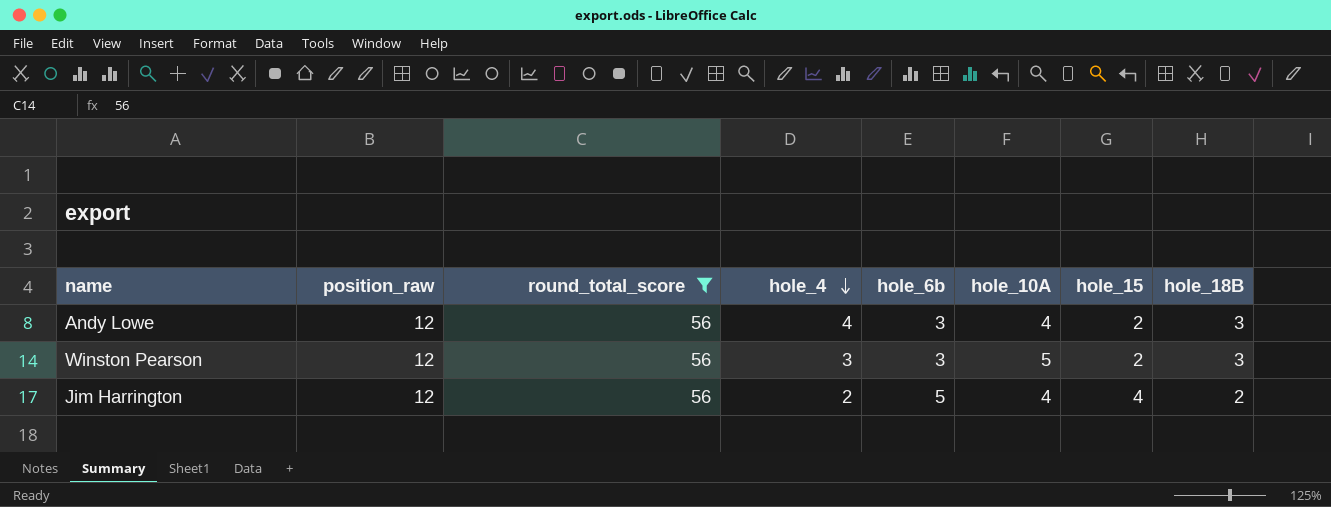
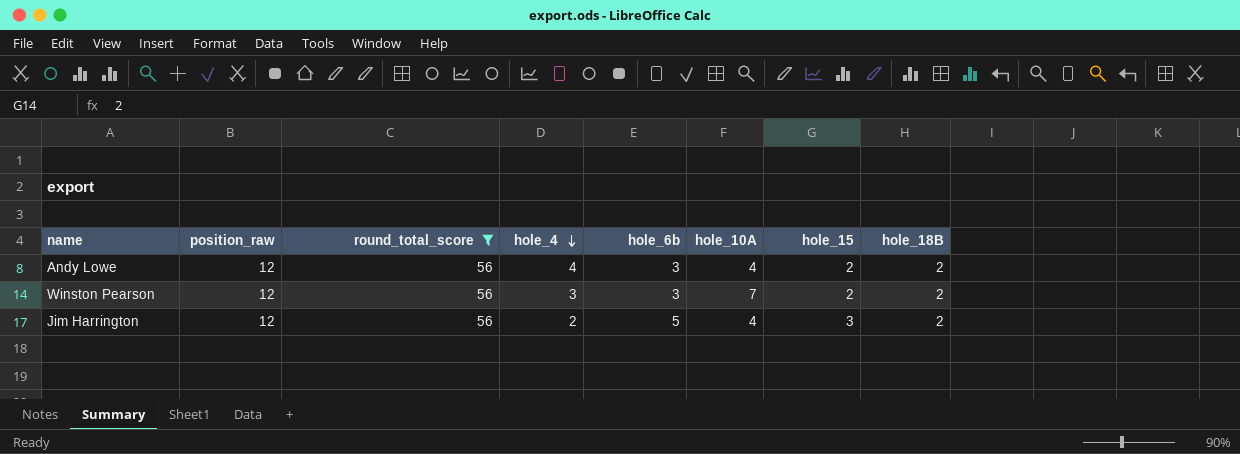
Andy Lowe | hole_18B: 3 -> 2
Winston Pearson | hole_10A: 5 -> 7
Winston Pearson | hole_18B: 3 -> 2
Jim Harrington | hole_15: 4 -> 3

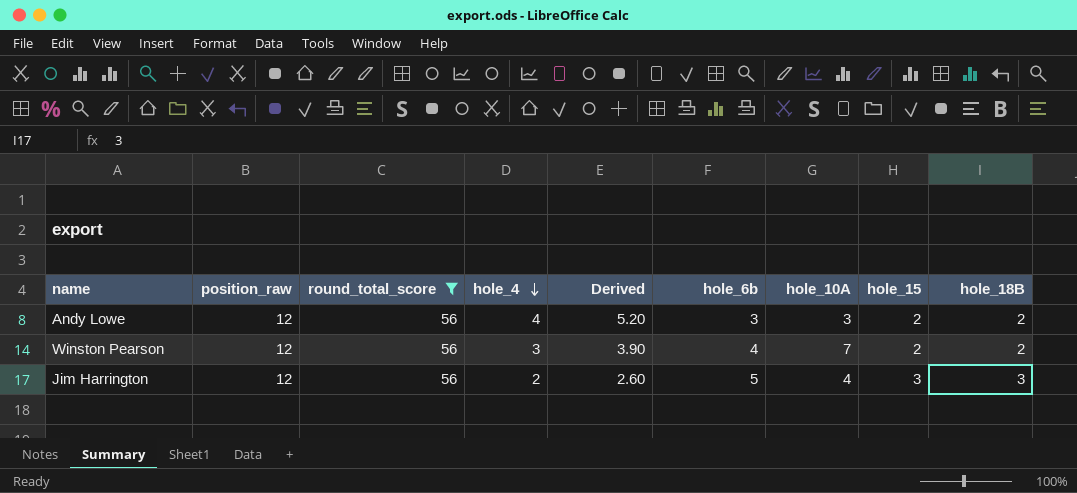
column Derived | formula: none -> [hole_4] * 1.3
Andy Lowe | hole_10A: 4 -> 3
Winston Pearson | hole_6b: 3 -> 4
Jim Harrington | hole_18B: 2 -> 3

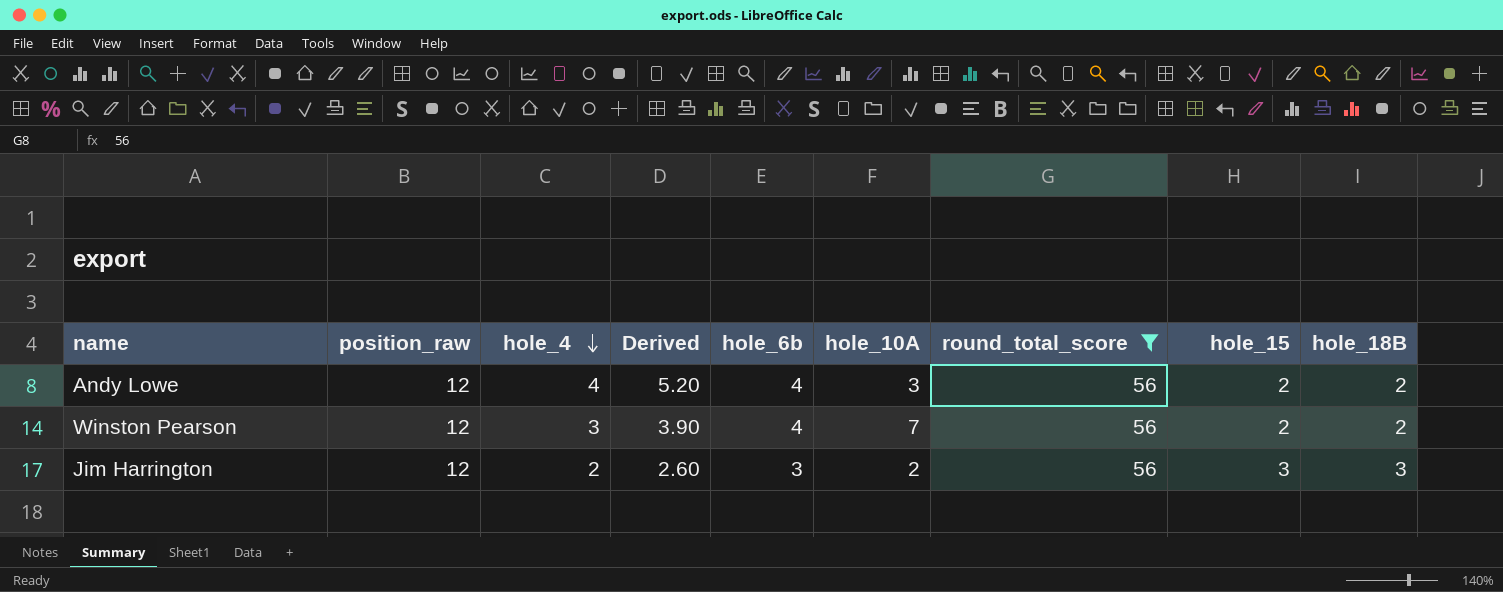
column round_total_score | position: 3 -> 7
Andy Lowe | hole_6b: 3 -> 4
Jim Harrington | hole_6b: 5 -> 3
Jim Harrington | hole_10A: 4 -> 2

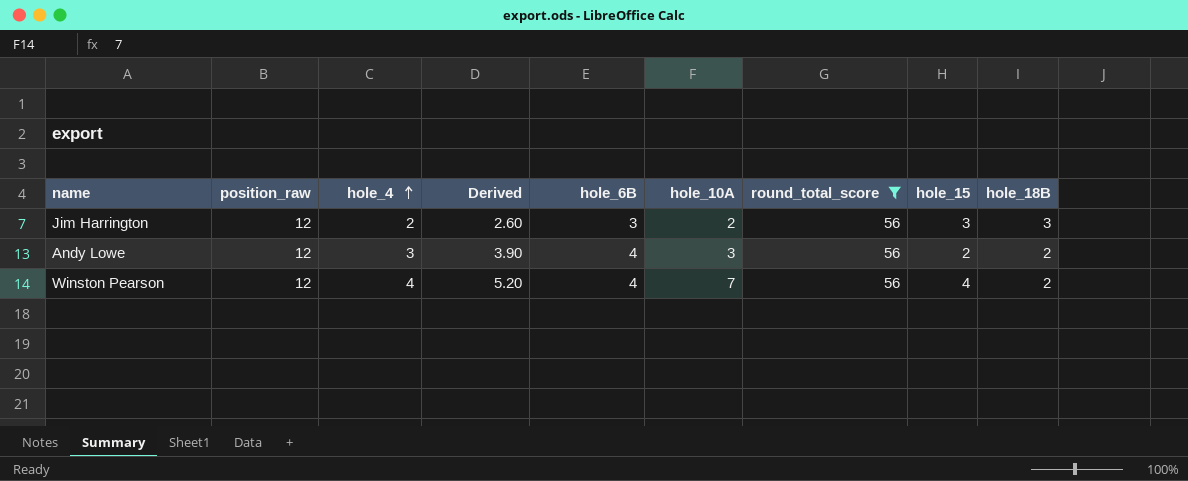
row order: hole_4 descending -> hole_4 ascending
column name: hole_6b -> hole_6B
Andy Lowe | hole_4: 4 -> 3
Andy Lowe | Derived: 5.20 -> 3.90
Winston Pearson | hole_4: 3 -> 4
Winston Pearson | Derived: 3.90 -> 5.20
Winston Pearson | hole_15: 2 -> 4

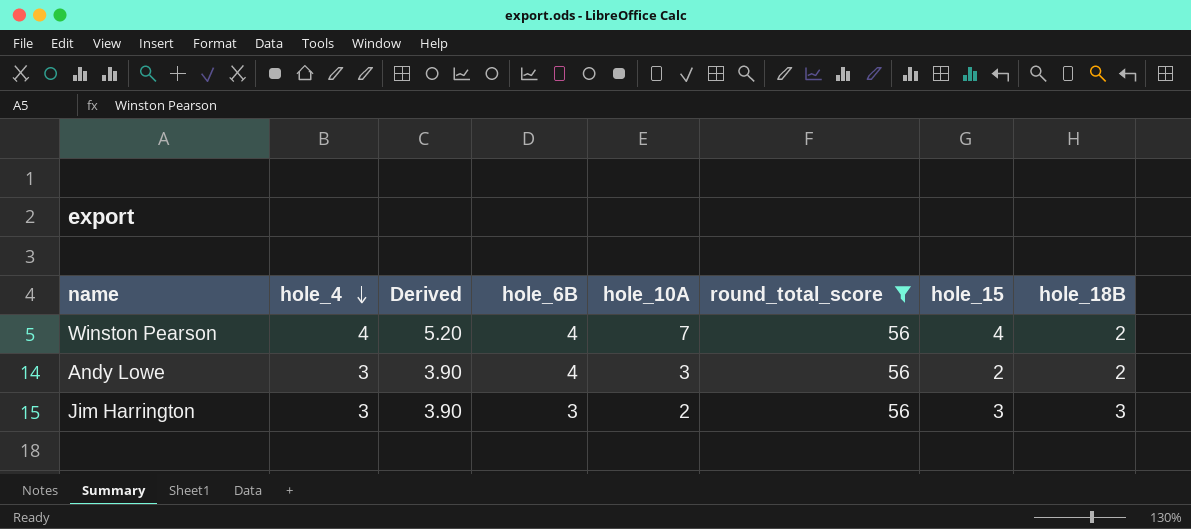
row order: hole_4 ascending -> hole_4 descending
column position_raw | position: 2 -> none
Jim Harrington | hole_4: 2 -> 3
Jim Harrington | Derived: 2.60 -> 3.90

